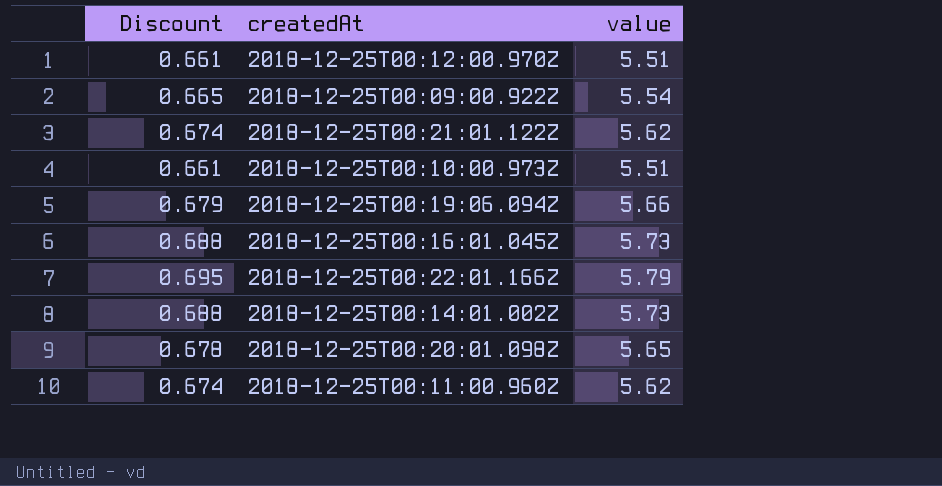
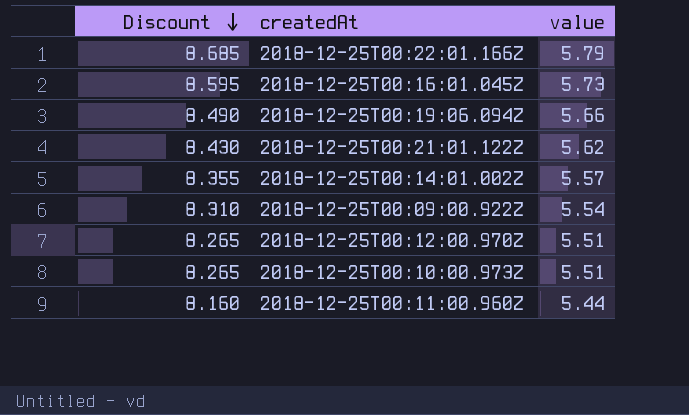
row order: none -> Discount descending
column Discount | formula: [value] * 0.12 -> [value] * 1.5
row 2018-12-25T00:20:01.098Z: 0.678 | 5.65 -> none
2018-12-25T00:14:01.002Z | value: 5.73 -> 5.57
2018-12-25T00:11:00.960Z | value: 5.62 -> 5.44

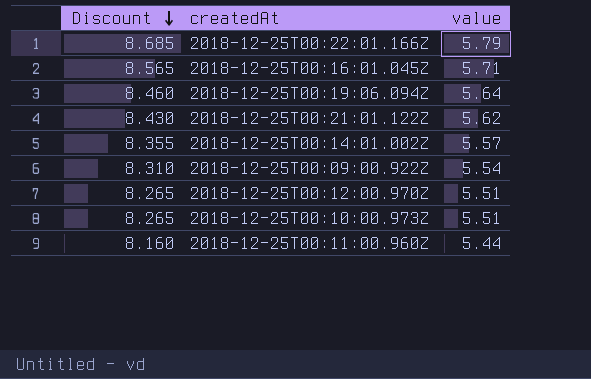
2018-12-25T00:16:01.045Z | Discount: 8.595 -> 8.565
2018-12-25T00:16:01.045Z | value: 5.73 -> 5.71
2018-12-25T00:19:06.094Z | Discount: 8.490 -> 8.460
2018-12-25T00:19:06.094Z | value: 5.66 -> 5.64

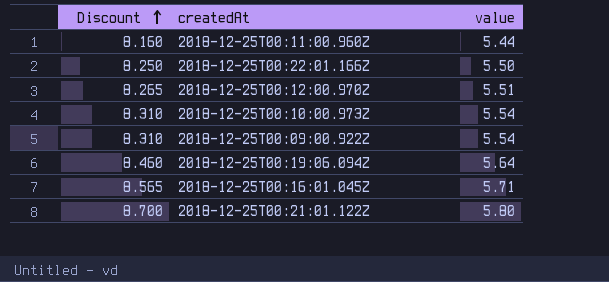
row order: Discount descending -> Discount ascending
row 2018-12-25T00:14:01.002Z: 8.355 | 5.57 -> none
2018-12-25T00:22:01.166Z | Discount: 8.685 -> 8.250
2018-12-25T00:22:01.166Z | value: 5.79 -> 5.50
2018-12-25T00:10:00.973Z | Discount: 8.265 -> 8.310
2018-12-25T00:10:00.973Z | value: 5.51 -> 5.54
2018-12-25T00:21:01.122Z | Discount: 8.430 -> 8.700
2018-12-25T00:21:01.122Z | value: 5.62 -> 5.80

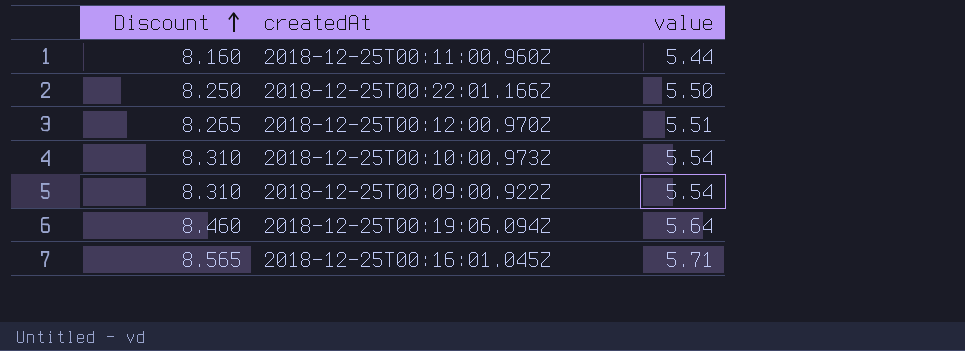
row 2018-12-25T00:21:01.122Z: 8.700 | 5.80 -> none

